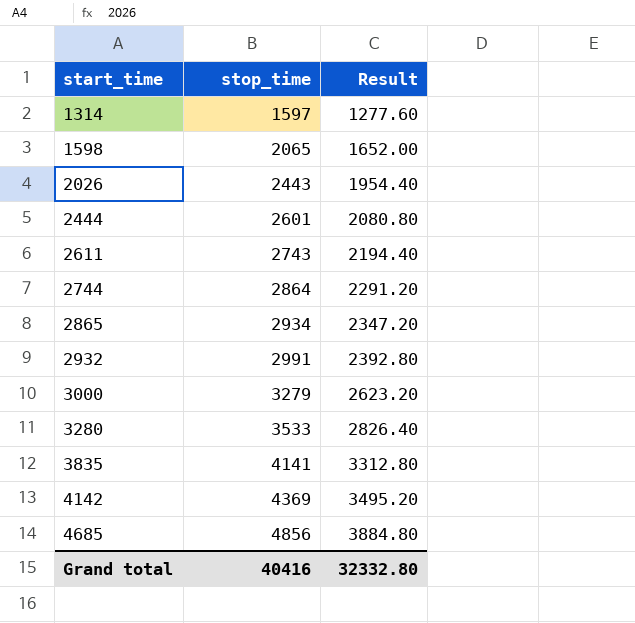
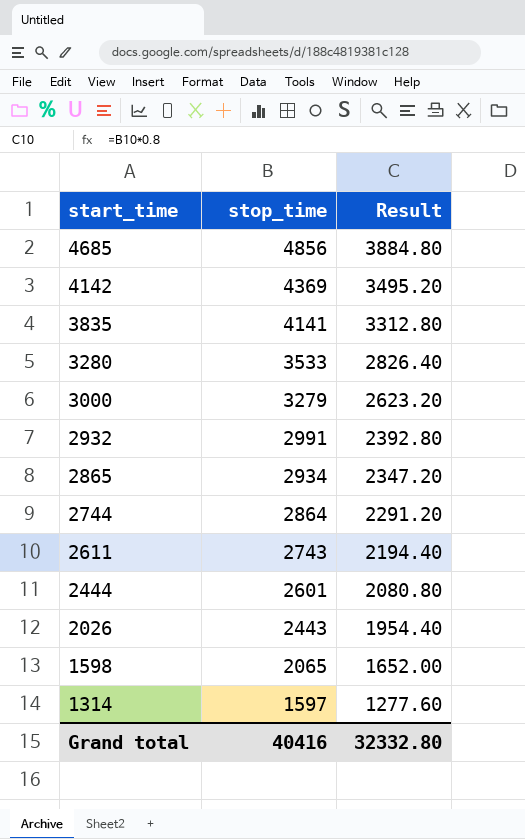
row order: start_time ascending -> start_time descending

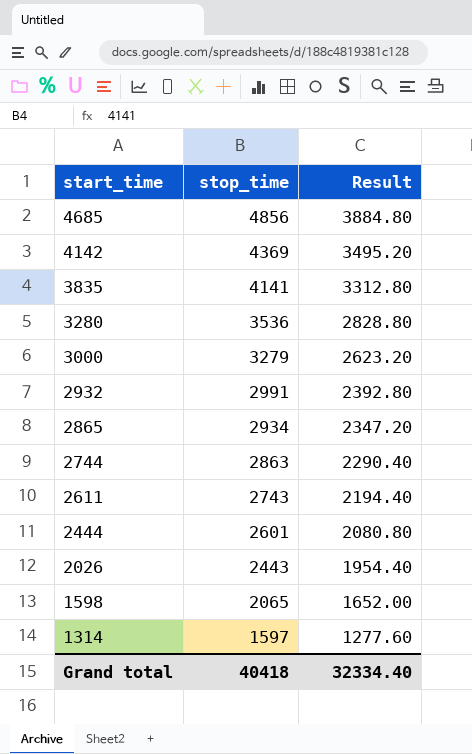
3280 | stop_time: 3533 -> 3536
3280 | Result: 2826.40 -> 2828.80
2744 | stop_time: 2864 -> 2863
2744 | Result: 2291.20 -> 2290.40
Grand total | stop_time: 40416 -> 40418
Grand total | Result: 32332.80 -> 32334.40

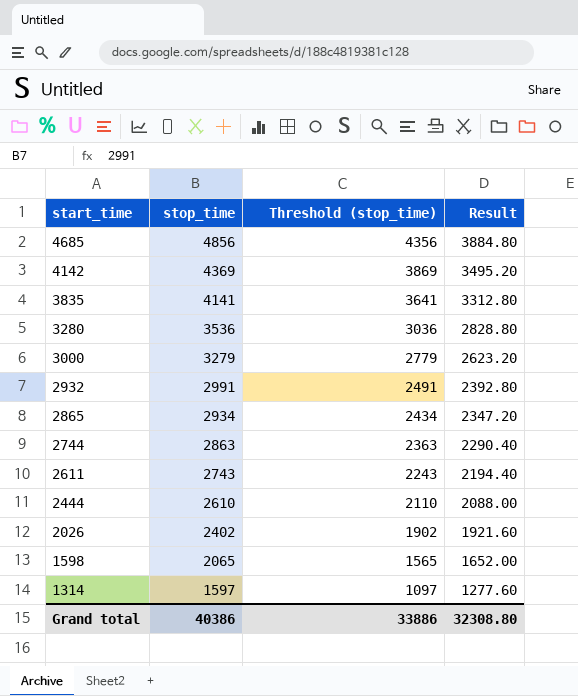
column Threshold (stop_time) | formula: none -> [stop_time] - 500
2444 | stop_time: 2601 -> 2610
2444 | Result: 2080.80 -> 2088.00
2026 | stop_time: 2443 -> 2402
2026 | Result: 1954.40 -> 1921.60
Grand total | stop_time: 40418 -> 40386
Grand total | Result: 32334.40 -> 32308.80

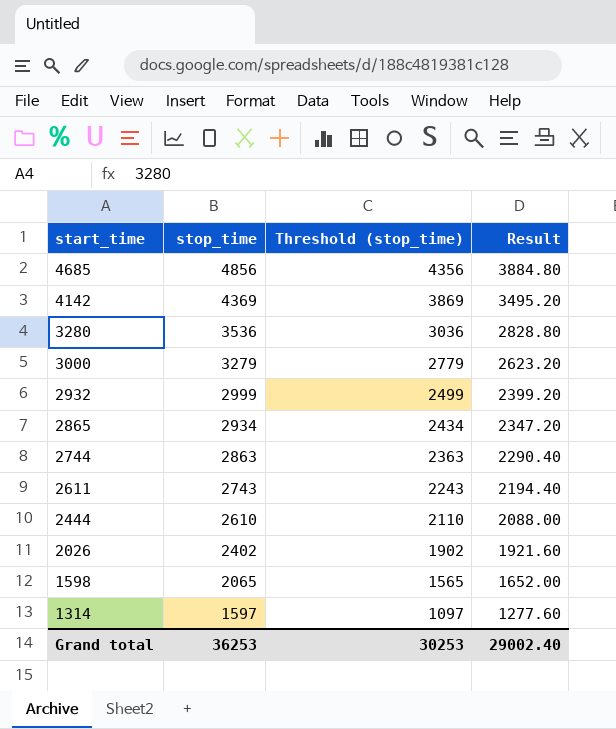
row 3835: 4141 | 3641 | 3312.80 -> none
2932 | stop_time: 2991 -> 2999
2932 | Threshold (stop_time): 2491 -> 2499
2932 | Result: 2392.80 -> 2399.20
Grand total | stop_time: 40386 -> 36253
Grand total | Threshold (stop_time): 33886 -> 30253
Grand total | Result: 32308.80 -> 29002.40

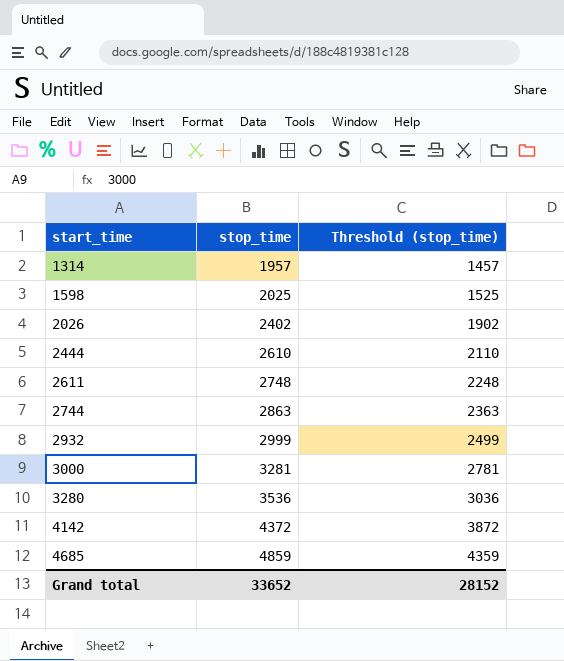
row order: start_time descending -> start_time ascending
column Result | formula: [stop_time] * 0.8 -> none
row 2865: 2934 | 2434 | 2347.20 -> none
1314 | stop_time: 1597 -> 1957
1314 | Threshold (stop_time): 1097 -> 1457
1598 | stop_time: 2065 -> 2025
1598 | Threshold (stop_time): 1565 -> 1525
2611 | stop_time: 2743 -> 2748
2611 | Threshold (stop_time): 2243 -> 2248
3000 | stop_time: 3279 -> 3281
3000 | Threshold (stop_time): 2779 -> 2781
4142 | stop_time: 4369 -> 4372
4142 | Threshold (stop_time): 3869 -> 3872
4685 | stop_time: 4856 -> 4859
4685 | Threshold (stop_time): 4356 -> 4359
Grand total | stop_time: 36253 -> 33652
Grand total | Threshold (stop_time): 30253 -> 28152

